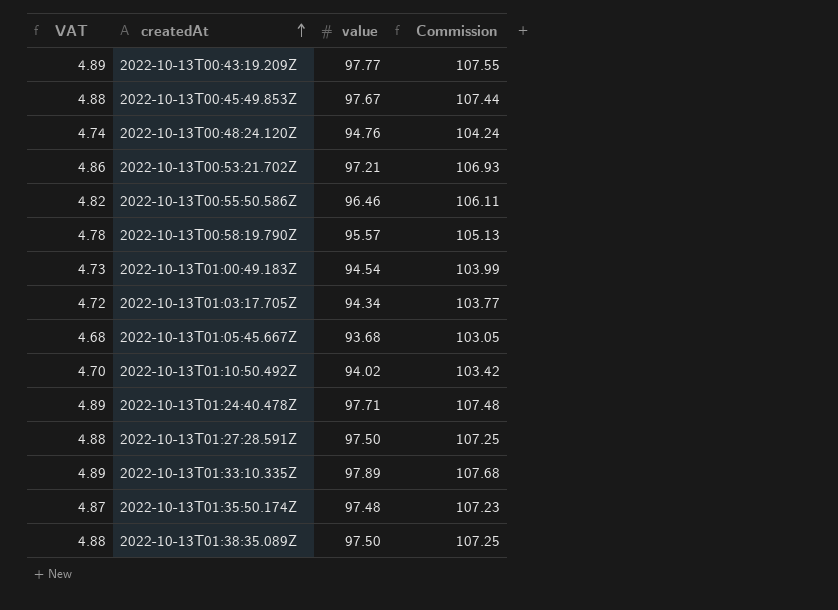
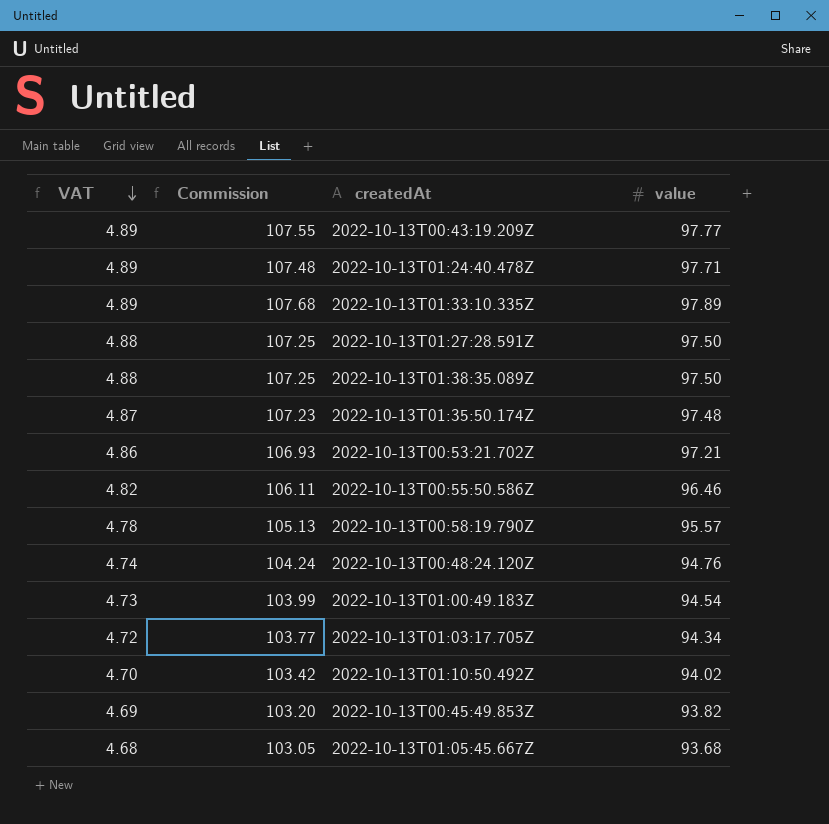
row order: createdAt ascending -> VAT descending
column Commission | position: 4 -> 2
2022-10-13T00:45:49.853Z | VAT: 4.88 -> 4.69
2022-10-13T00:45:49.853Z | Commission: 107.44 -> 103.20
2022-10-13T00:45:49.853Z | value: 97.67 -> 93.82

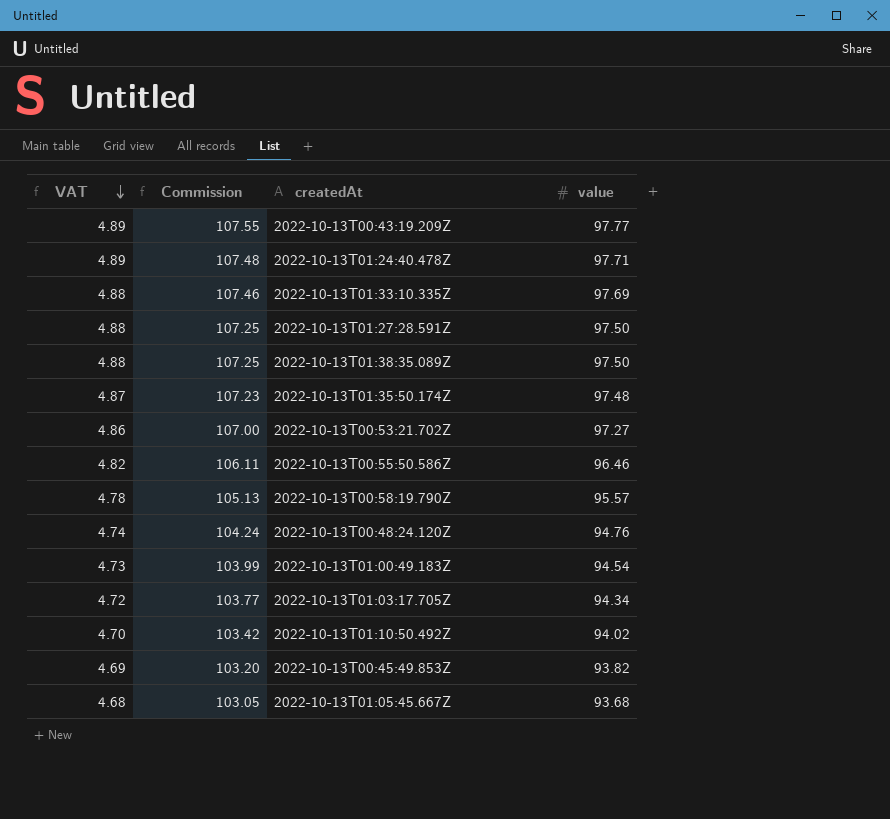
2022-10-13T01:33:10.335Z | VAT: 4.89 -> 4.88
2022-10-13T01:33:10.335Z | Commission: 107.68 -> 107.46
2022-10-13T01:33:10.335Z | value: 97.89 -> 97.69
2022-10-13T00:53:21.702Z | Commission: 106.93 -> 107.00
2022-10-13T00:53:21.702Z | value: 97.21 -> 97.27

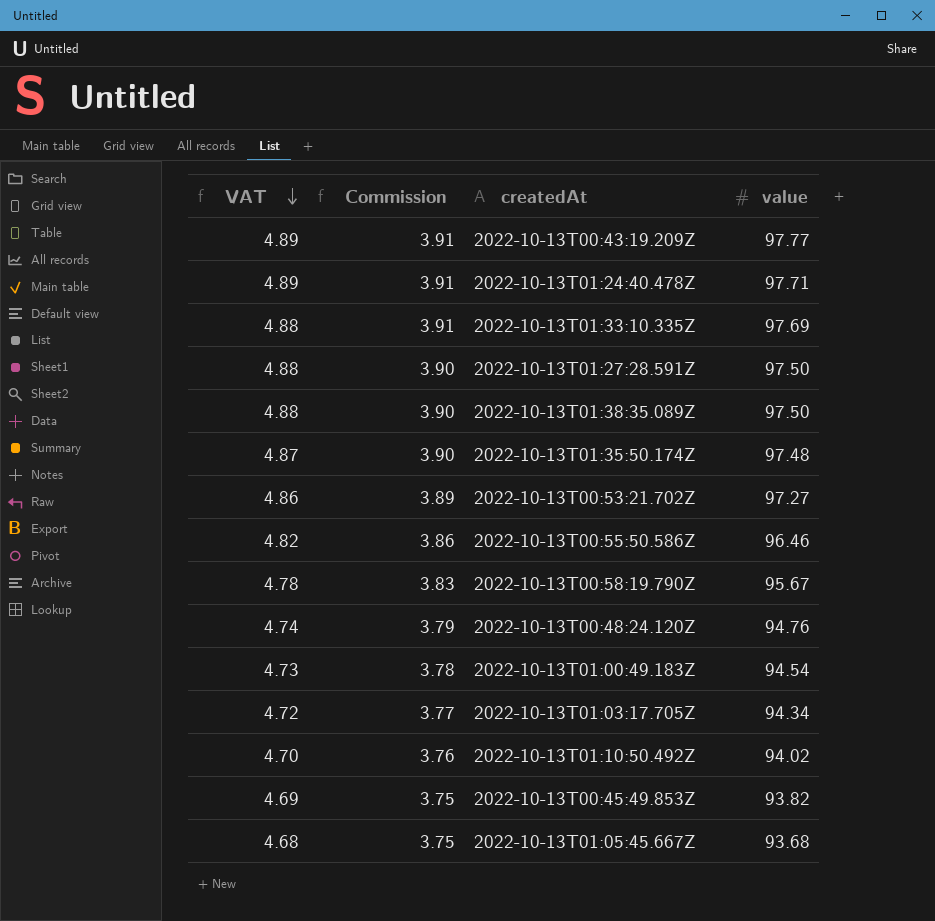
column Commission | formula: [value] * 1.1 -> [value] * 0.04
2022-10-13T00:58:19.790Z | value: 95.57 -> 95.67

